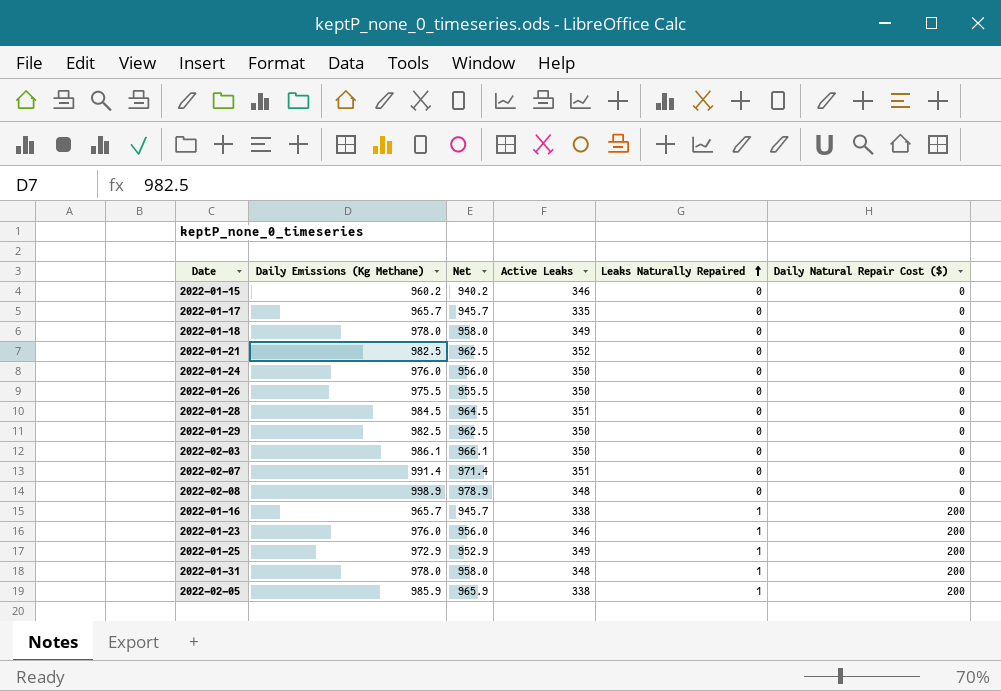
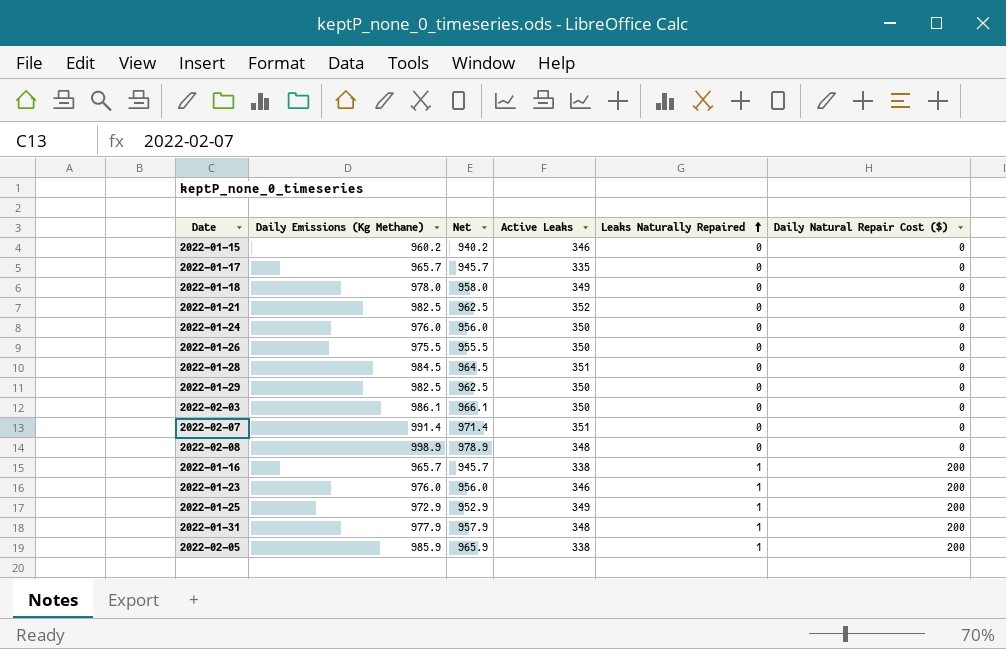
2022-01-31 | Daily Emissions (Kg Methane): 978.0 -> 977.9
2022-01-31 | Net: 958.0 -> 957.9

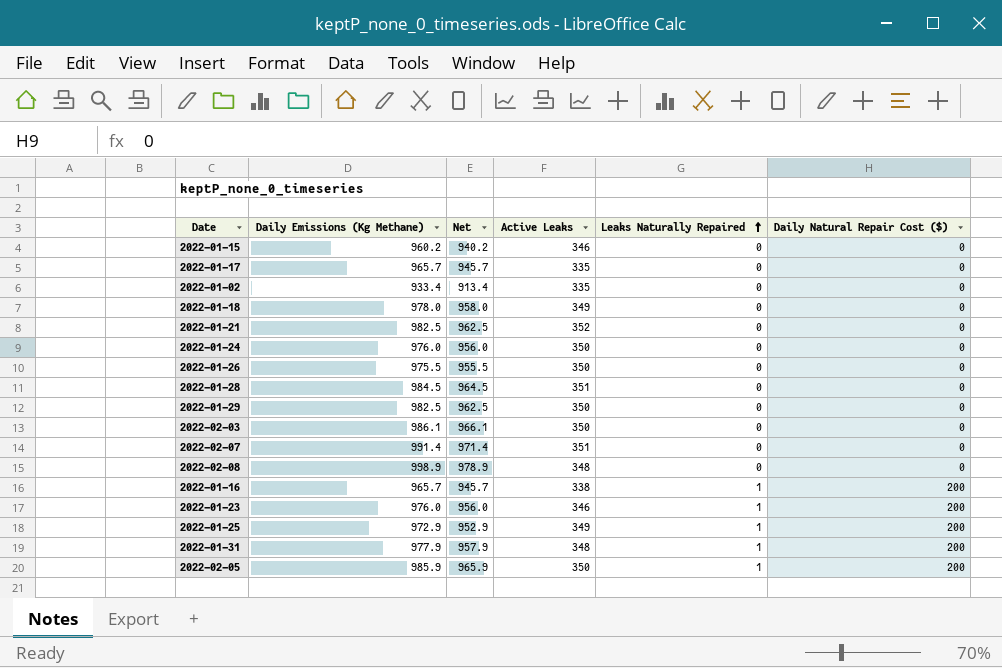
row 2022-01-02: none -> 933.4 | 913.4 | 335 | 0 | 0
2022-02-05 | Active Leaks: 338 -> 350

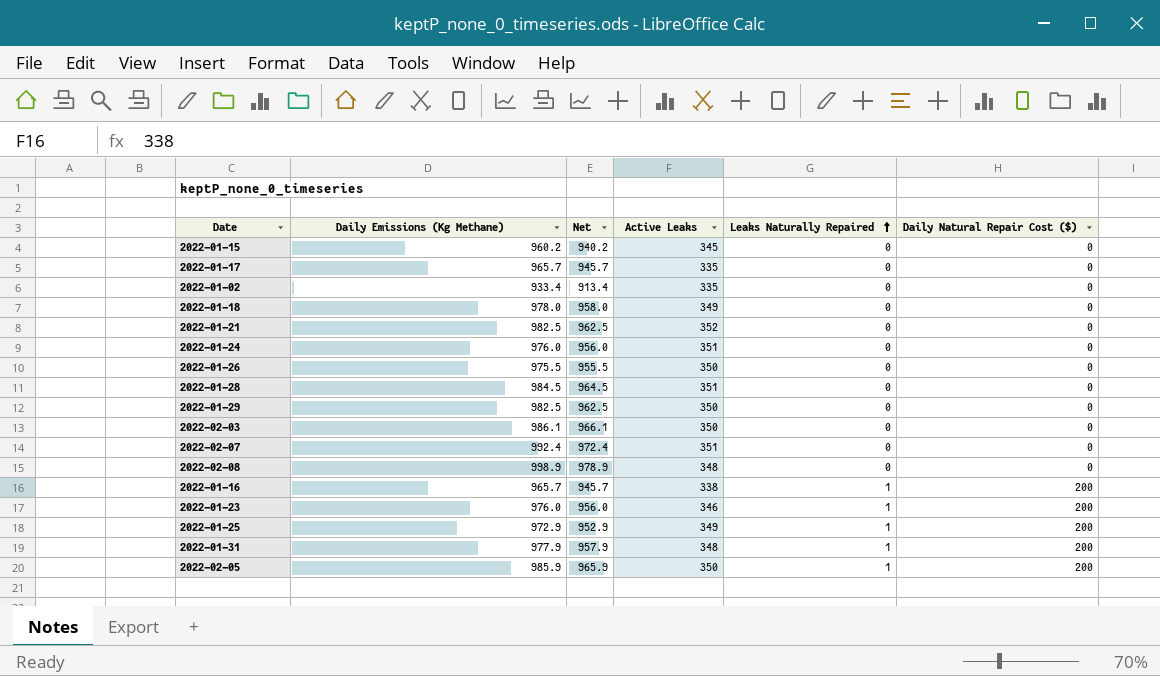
2022-01-15 | Active Leaks: 346 -> 345
2022-01-24 | Active Leaks: 350 -> 351
2022-02-07 | Daily Emissions (Kg Methane): 991.4 -> 992.4
2022-02-07 | Net: 971.4 -> 972.4

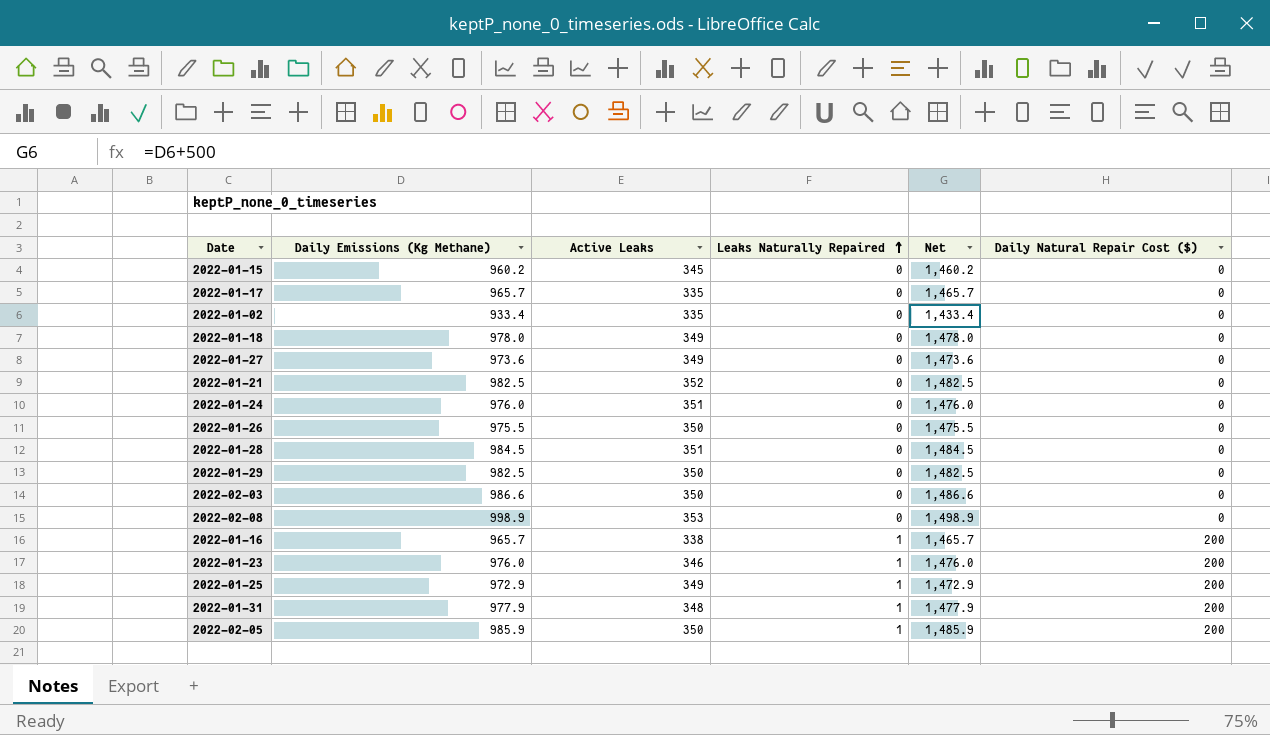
column Net | formula: [Daily Emissions (Kg Methane)] - 20 -> [Daily Emissions (Kg Methane)] + 500
column Net | position: 3 -> 5
row 2022-02-07: 992.4 | 972.4 | 351 | 0 | 0 -> none
row 2022-01-27: none -> 973.6 | 349 | 0 | 1,473.6 | 0
2022-02-03 | Daily Emissions (Kg Methane): 986.1 -> 986.6
2022-02-08 | Active Leaks: 348 -> 353

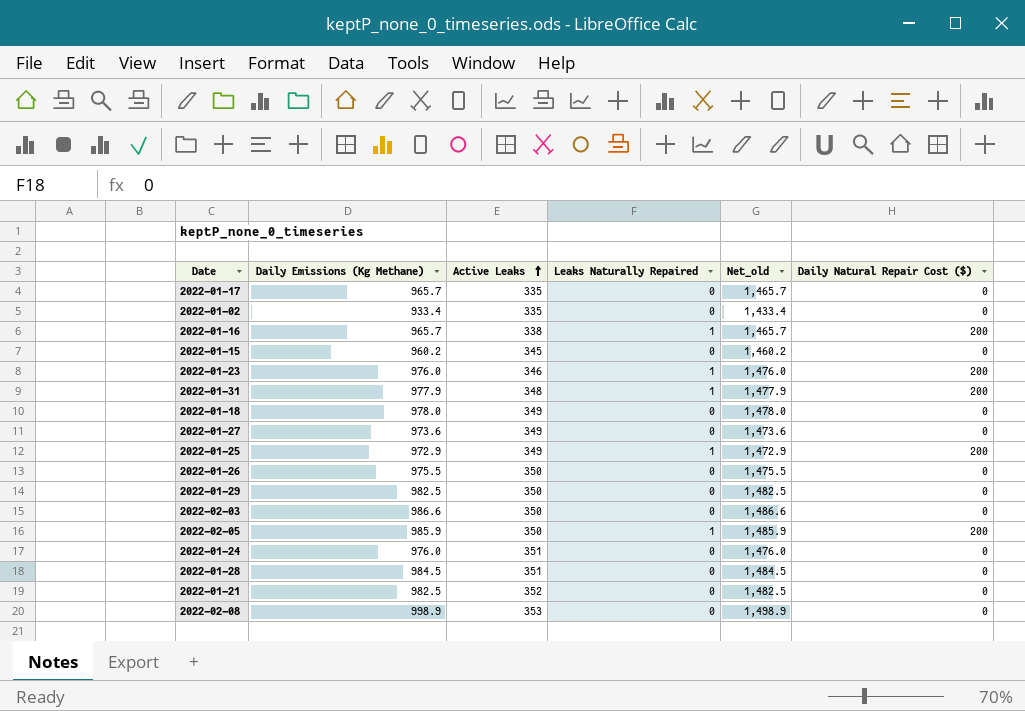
row order: Leaks Naturally Repaired ascending -> Active Leaks ascending
column name: Net -> Net_old

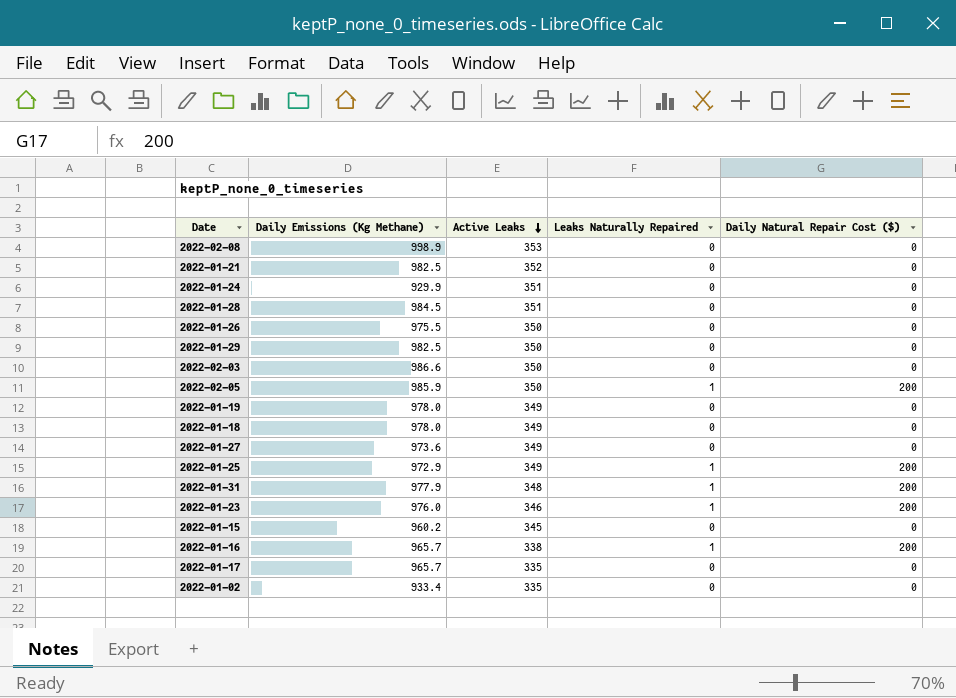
row order: Active Leaks ascending -> Active Leaks descending
column Net_old | formula: [Daily Emissions (Kg Methane)] + 500 -> none
2022-01-24 | Daily Emissions (Kg Methane): 976.0 -> 929.9
row 2022-01-19: none -> 978.0 | 349 | 0 | 0

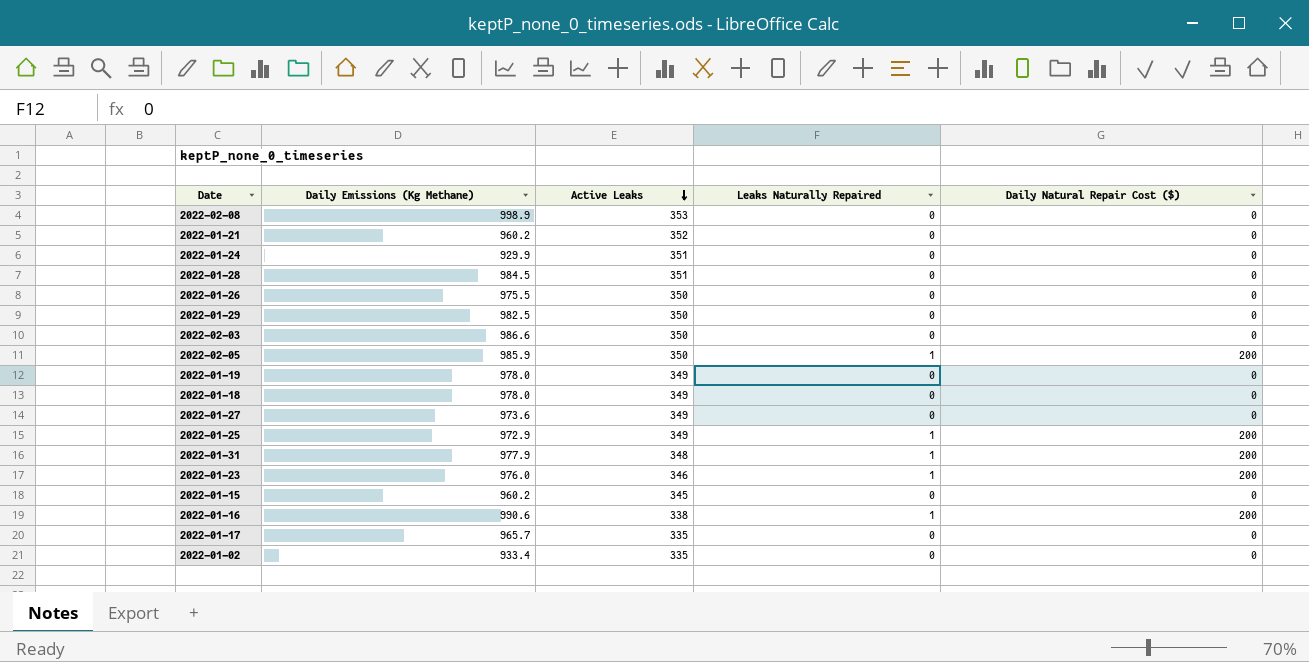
2022-01-21 | Daily Emissions (Kg Methane): 982.5 -> 960.2
2022-01-16 | Daily Emissions (Kg Methane): 965.7 -> 990.6

